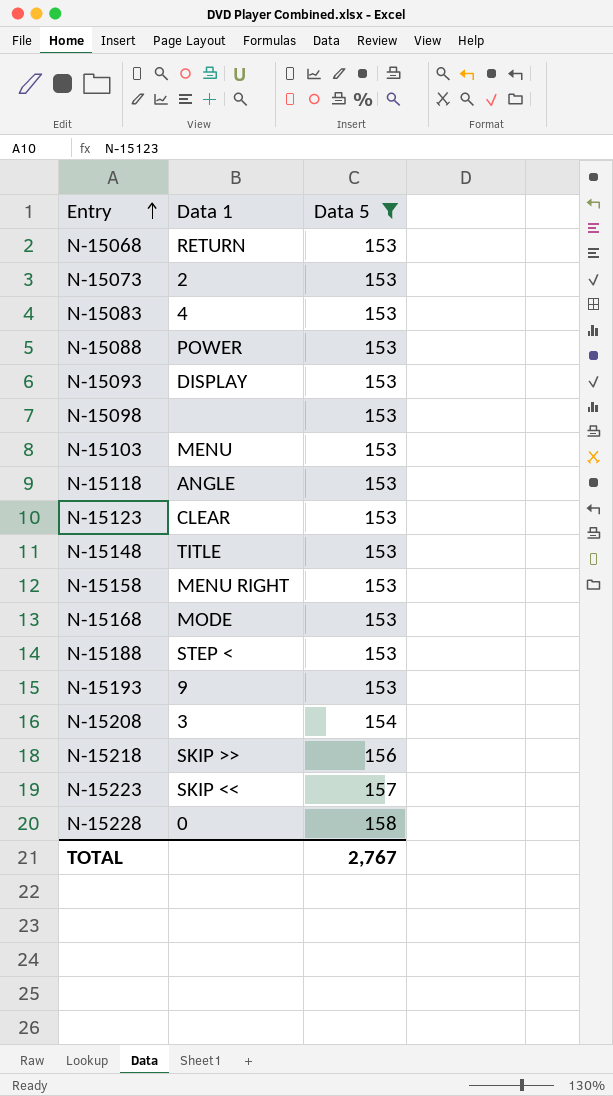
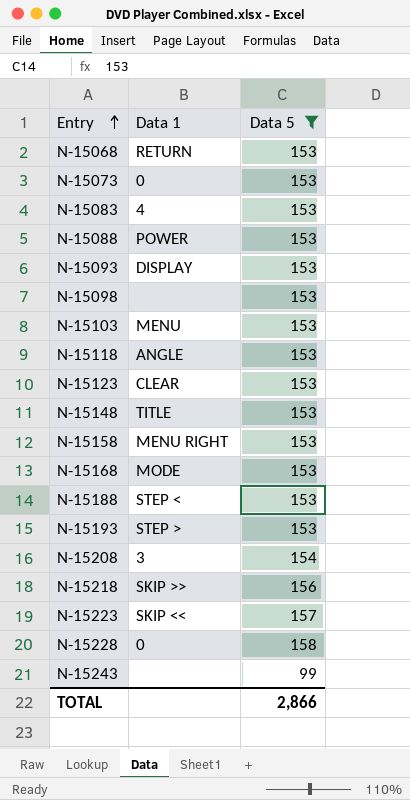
N-15073 | Data 1: 2 -> 0
N-15193 | Data 1: 9 -> STEP >
row N-15243: none -> none | 99
TOTAL | Data 5: 2,767 -> 2,866

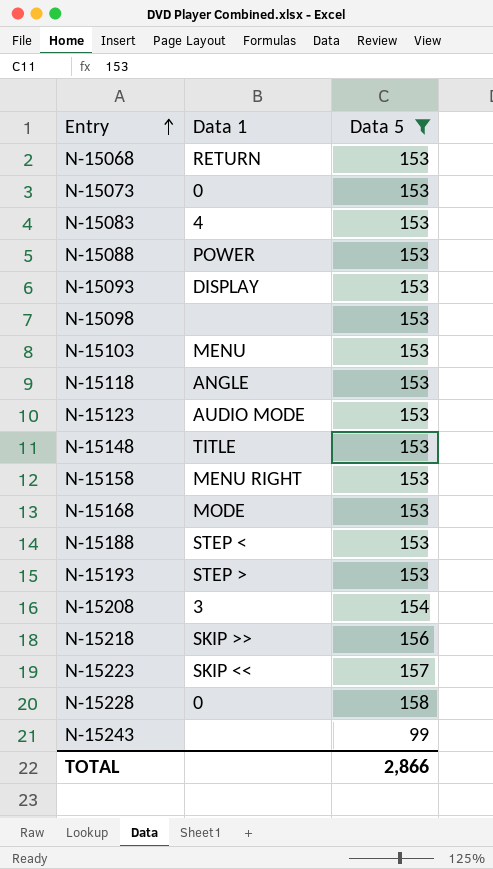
N-15123 | Data 1: CLEAR -> AUDIO MODE

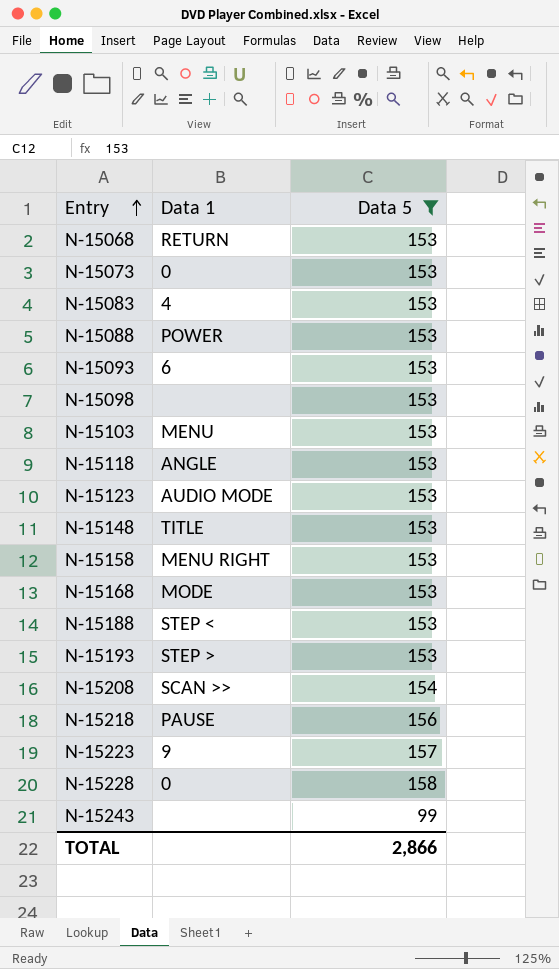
N-15093 | Data 1: DISPLAY -> 6
N-15208 | Data 1: 3 -> SCAN >>
N-15218 | Data 1: SKIP >> -> PAUSE
N-15223 | Data 1: SKIP << -> 9

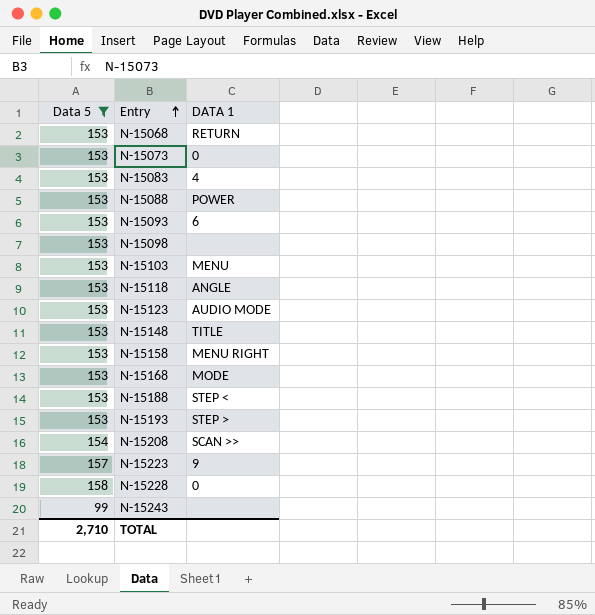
column Data 5 | position: 3 -> 1
column name: Data 1 -> DATA 1
row N-15218: PAUSE | 156 -> none
TOTAL | Data 5: 2,866 -> 2,710

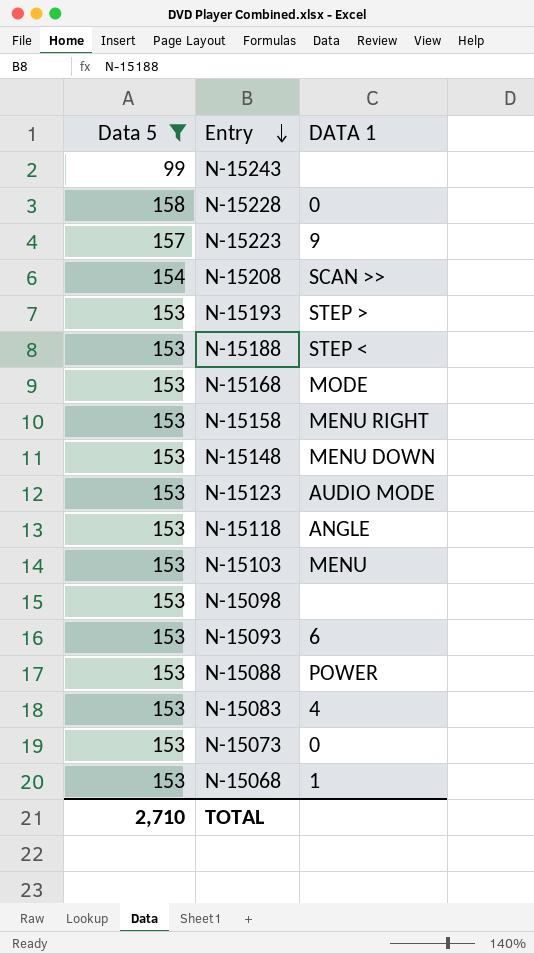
row order: Entry ascending -> Entry descending
N-15148 | DATA 1: TITLE -> MENU DOWN
N-15068 | DATA 1: RETURN -> 1

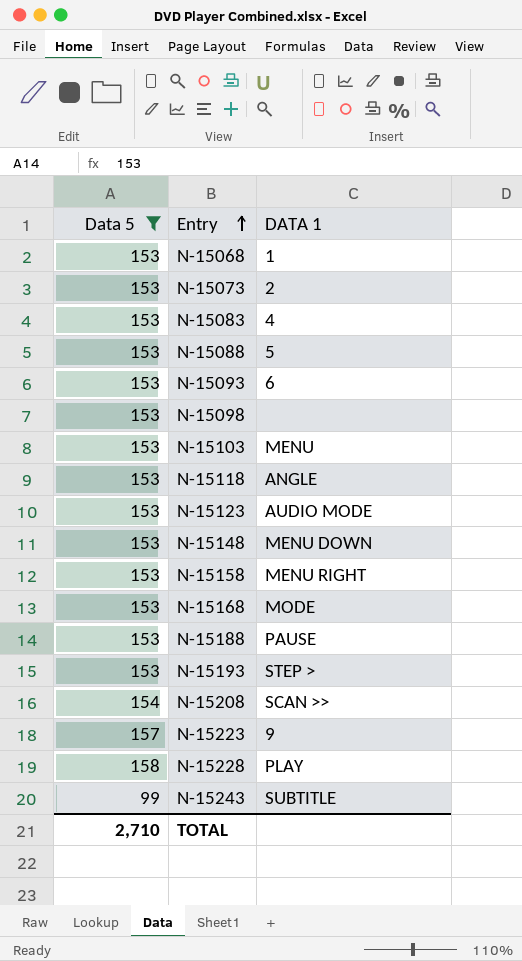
row order: Entry descending -> Entry ascending
N-15073 | DATA 1: 0 -> 2
N-15088 | DATA 1: POWER -> 5
N-15188 | DATA 1: STEP < -> PAUSE
N-15228 | DATA 1: 0 -> PLAY
N-15243 | DATA 1: none -> SUBTITLE

